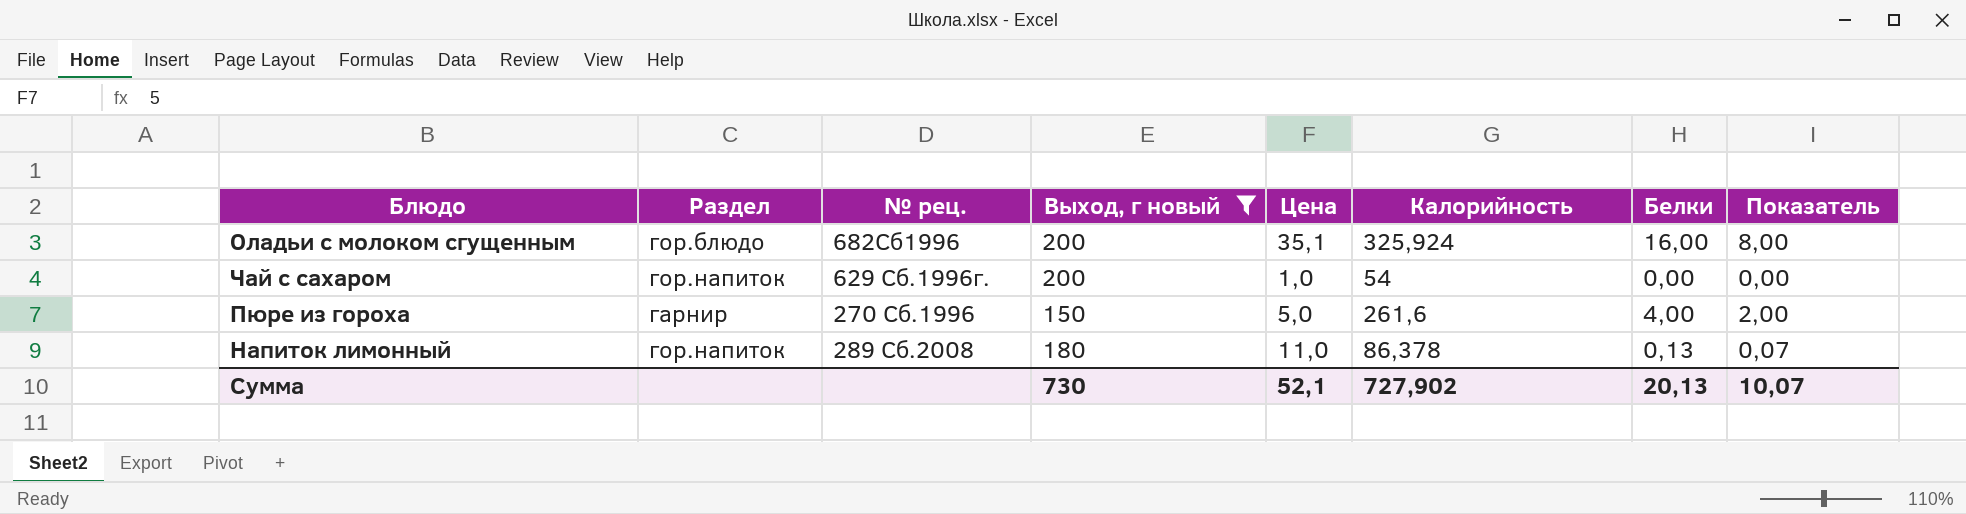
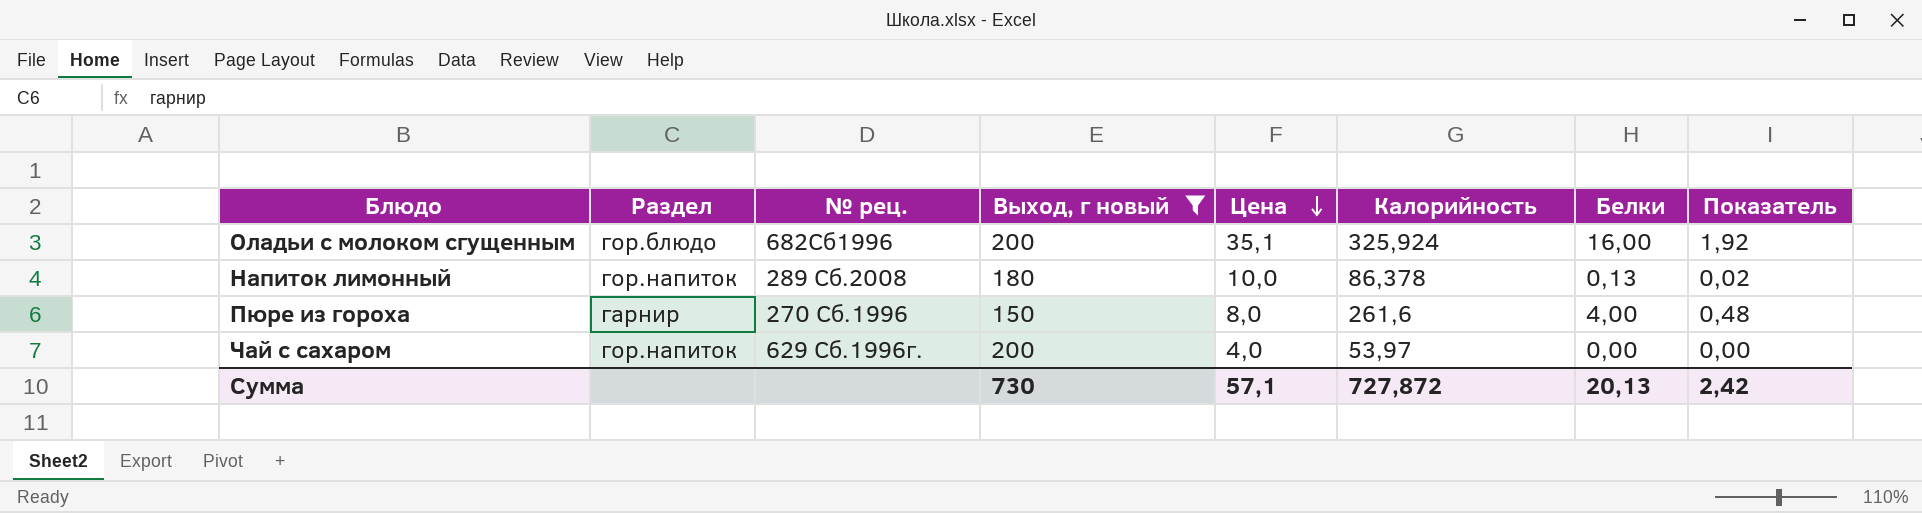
row order: none -> Цена descending
column Показатель | formula: [Белки] * 0,5 -> [Белки] * 0,12
Напиток лимонный | Цена: 11,0 -> 10,0
Пюре из гороха | Цена: 5,0 -> 8,0
Чай с сахаром | Цена: 1,0 -> 4,0
Чай с сахаром | Калорийность: 54 -> 53,97
Сумма | Цена: 52,1 -> 57,1
Сумма | Калорийность: 727,902 -> 727,872
Сумма | Показатель: 10,07 -> 2,42

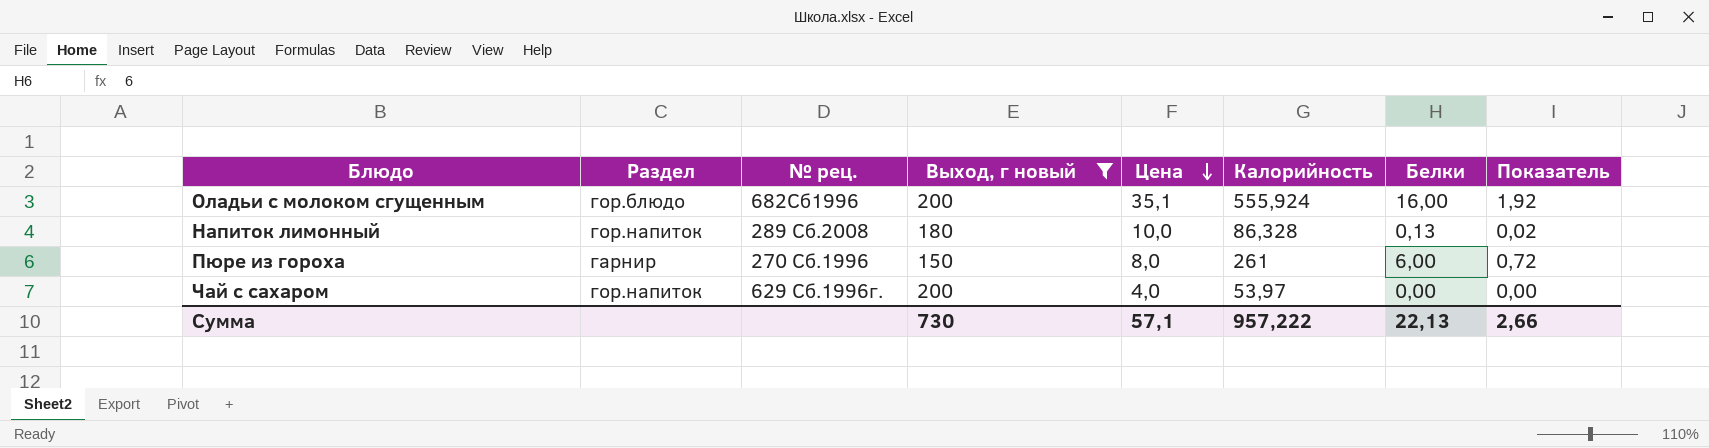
Оладьи с молоком сгущенным | Калорийность: 325,924 -> 555,924
Напиток лимонный | Калорийность: 86,378 -> 86,328
Пюре из гороха | Калорийность: 261,6 -> 261
Пюре из гороха | Белки: 4,00 -> 6,00
Пюре из гороха | Показатель: 0,48 -> 0,72
Сумма | Калорийность: 727,872 -> 957,222
Сумма | Белки: 20,13 -> 22,13
Сумма | Показатель: 2,42 -> 2,66

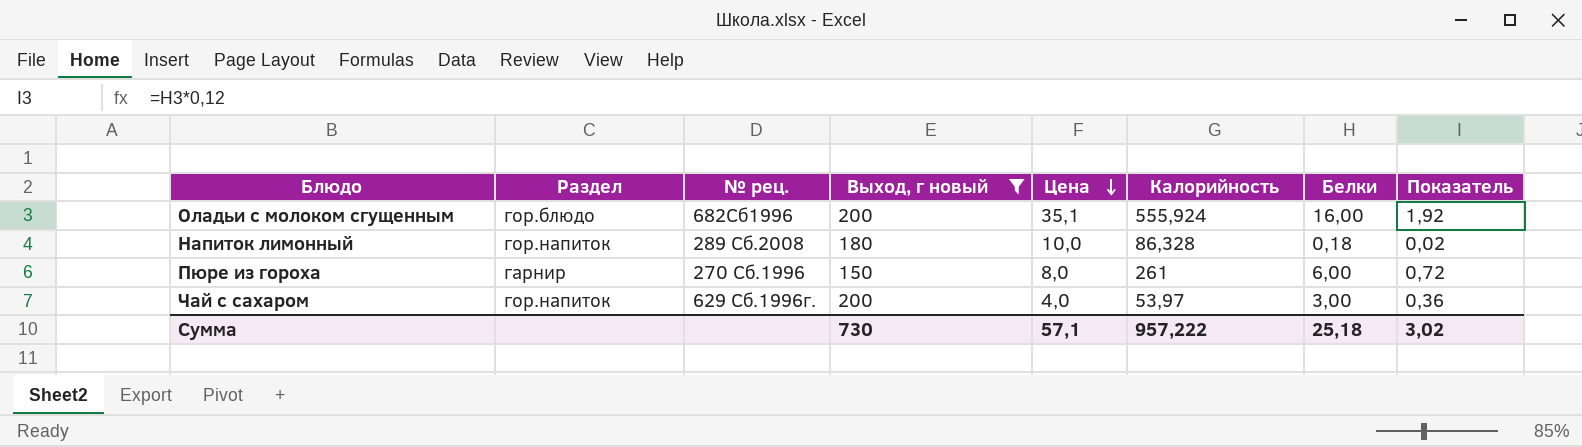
Напиток лимонный | Белки: 0,13 -> 0,18
Чай с сахаром | Белки: 0,00 -> 3,00
Чай с сахаром | Показатель: 0,00 -> 0,36
Сумма | Белки: 22,13 -> 25,18
Сумма | Показатель: 2,66 -> 3,02

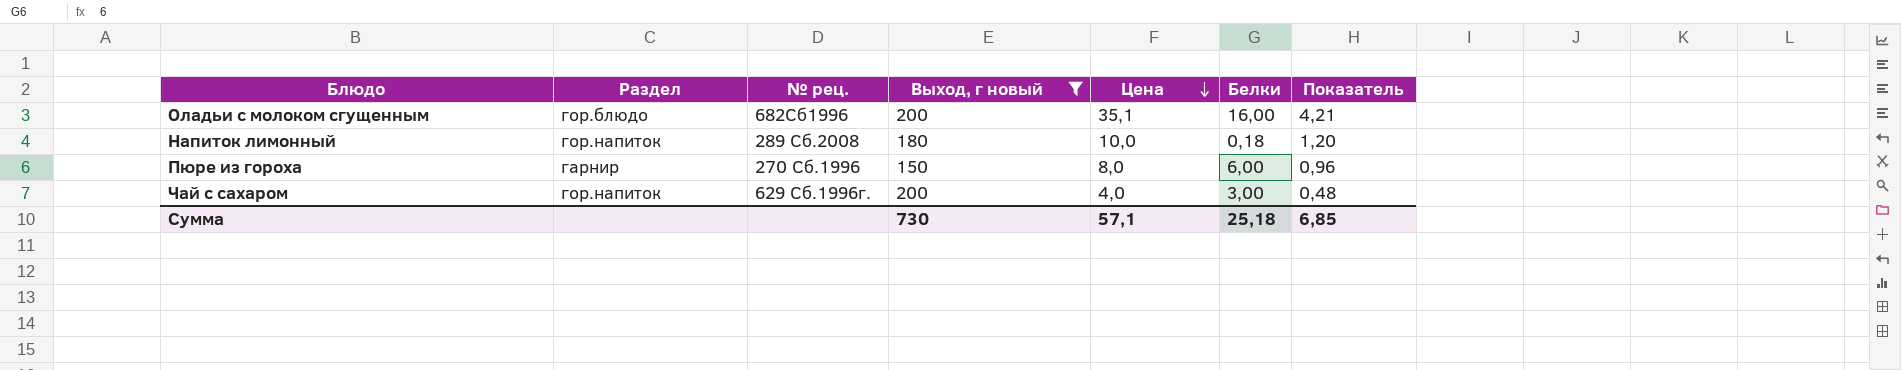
column Калорийность | position: 6 -> none
column Показатель | formula: [Белки] * 0,12 -> [Цена] * 0,12
Сумма | Показатель: 3,02 -> 6,85

